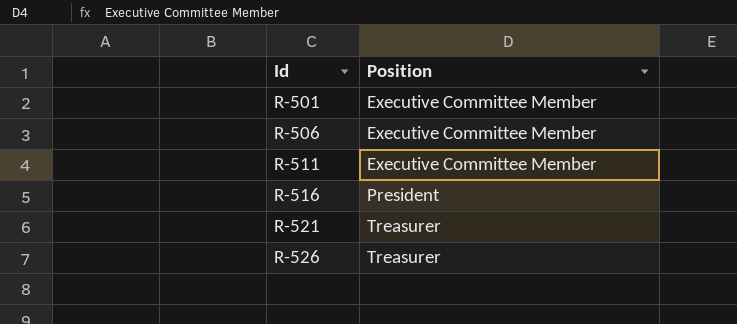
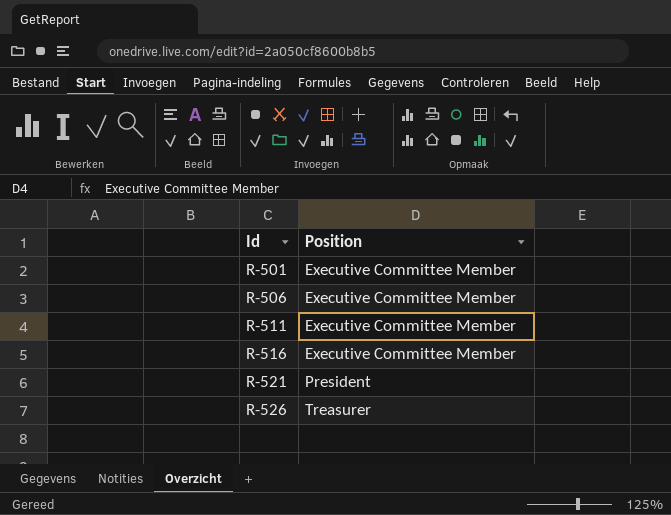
R-516 | Position: President -> Executive Committee Member
R-521 | Position: Treasurer -> President

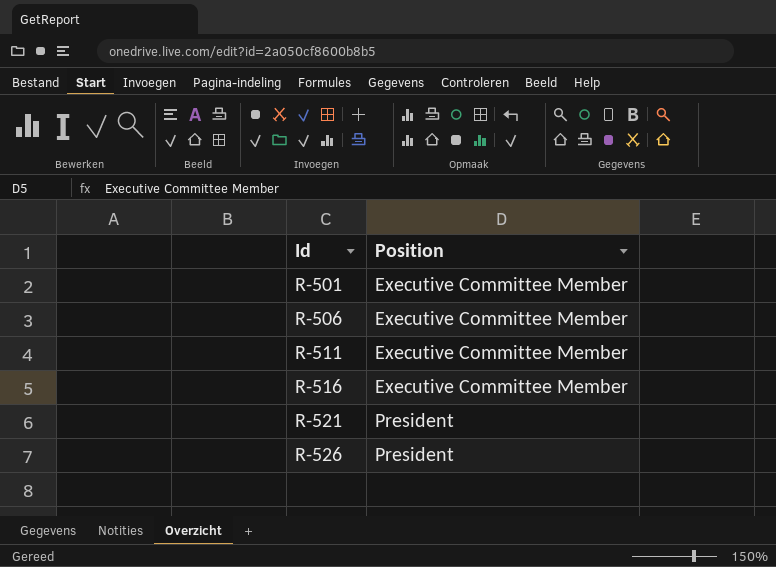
R-526 | Position: Treasurer -> President

